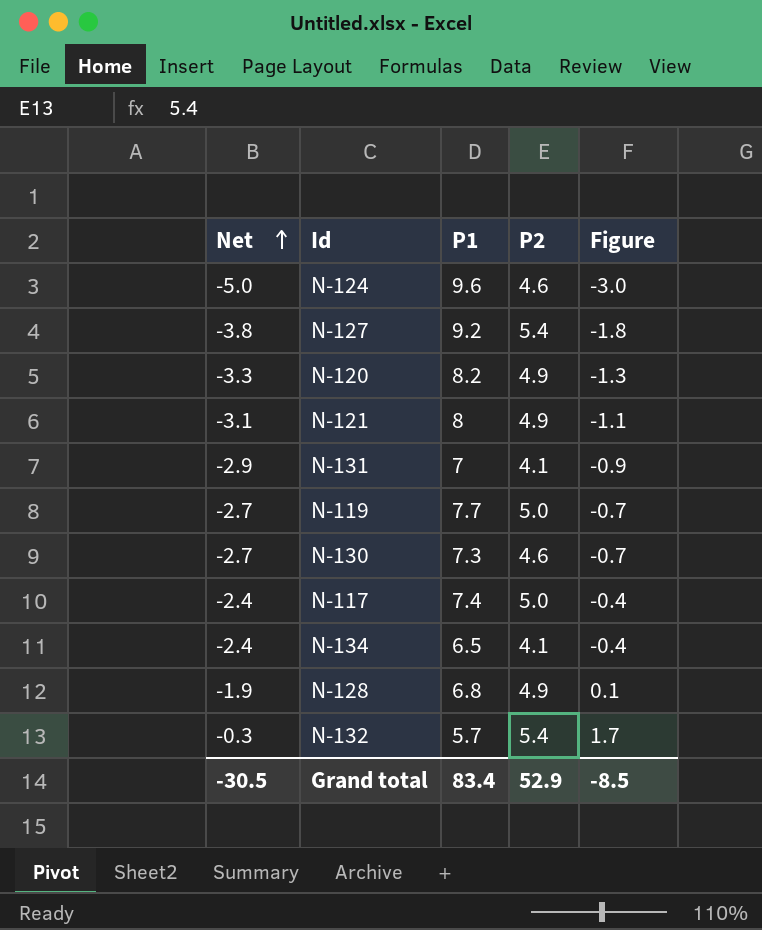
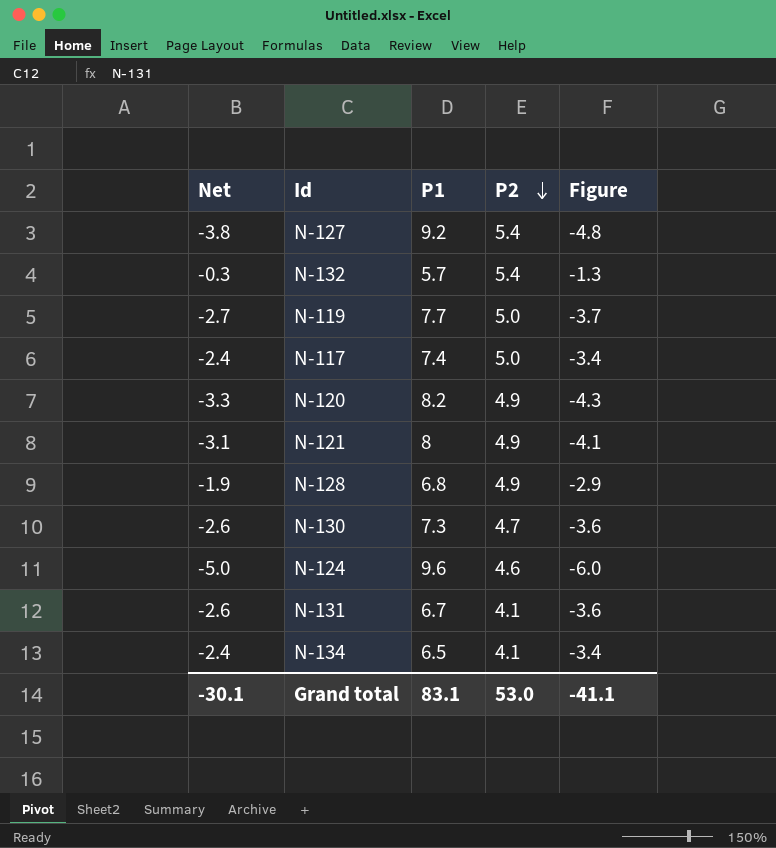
row order: Net ascending -> P2 descending
column Figure | formula: [Net] + 2 -> [Net] - 1
N-130 | Net: -2.7 -> -2.6
N-130 | P2: 4.6 -> 4.7
N-131 | Net: -2.9 -> -2.6
N-131 | P1: 7 -> 6.7
Grand total | Net: -30.5 -> -30.1
Grand total | P1: 83.4 -> 83.1
Grand total | P2: 52.9 -> 53.0
Grand total | Figure: -8.5 -> -41.1

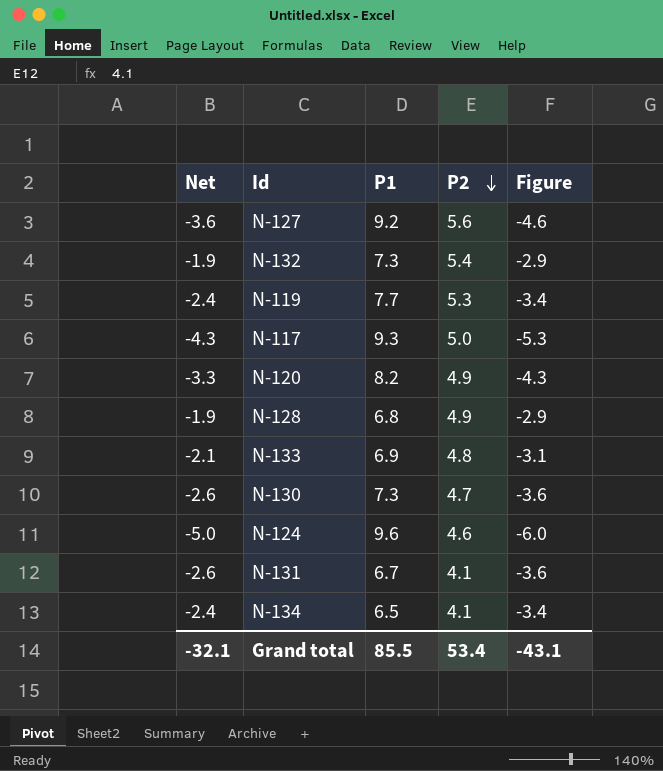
row N-121: -3.1 | 8 | 4.9 | -4.1 -> none
N-127 | Net: -3.8 -> -3.6
N-127 | P2: 5.4 -> 5.6
N-127 | Figure: -4.8 -> -4.6
N-132 | Net: -0.3 -> -1.9
N-132 | P1: 5.7 -> 7.3
N-132 | Figure: -1.3 -> -2.9
N-119 | Net: -2.7 -> -2.4
N-119 | P2: 5.0 -> 5.3
N-119 | Figure: -3.7 -> -3.4
N-117 | Net: -2.4 -> -4.3
N-117 | P1: 7.4 -> 9.3
N-117 | Figure: -3.4 -> -5.3
row N-133: none -> -2.1 | 6.9 | 4.8 | -3.1
Grand total | Net: -30.1 -> -32.1
Grand total | P1: 83.1 -> 85.5
Grand total | P2: 53.0 -> 53.4
Grand total | Figure: -41.1 -> -43.1

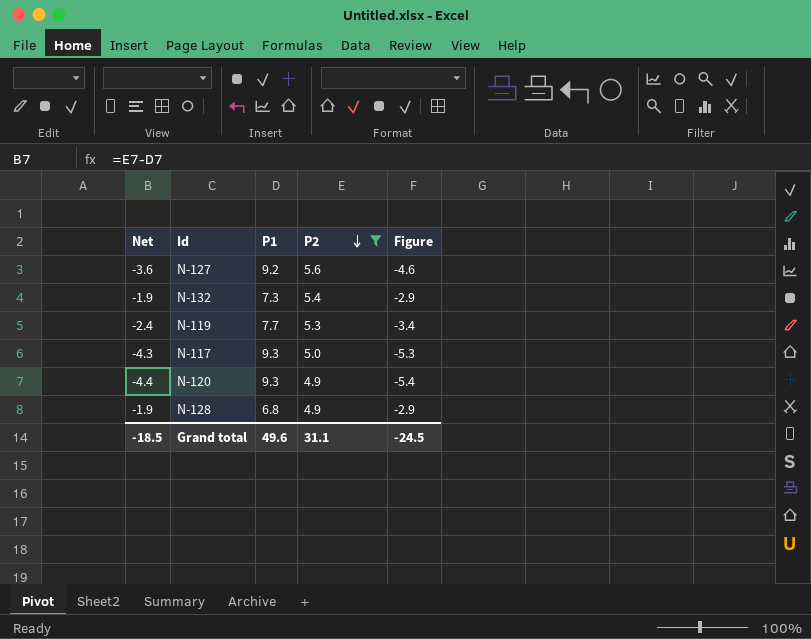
filter: none -> P2 >= 4.9
N-120 | Net: -3.3 -> -4.4
N-120 | P1: 8.2 -> 9.3
N-120 | Figure: -4.3 -> -5.4
Grand total | Net: -32.1 -> -18.5
Grand total | P1: 85.5 -> 49.6
Grand total | P2: 53.4 -> 31.1
Grand total | Figure: -43.1 -> -24.5

